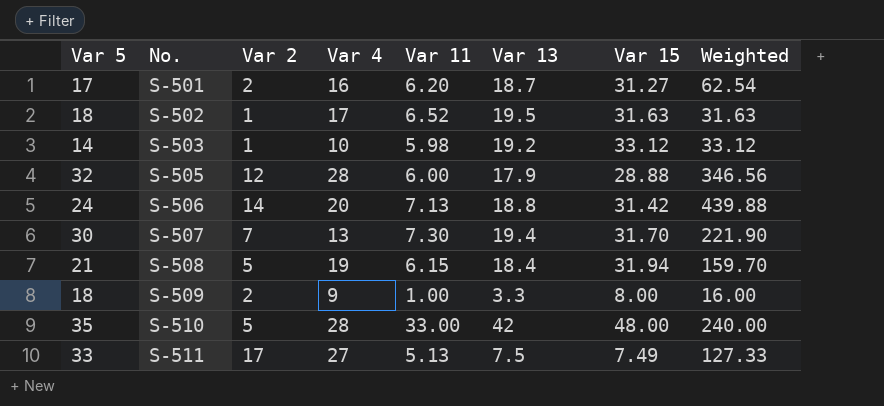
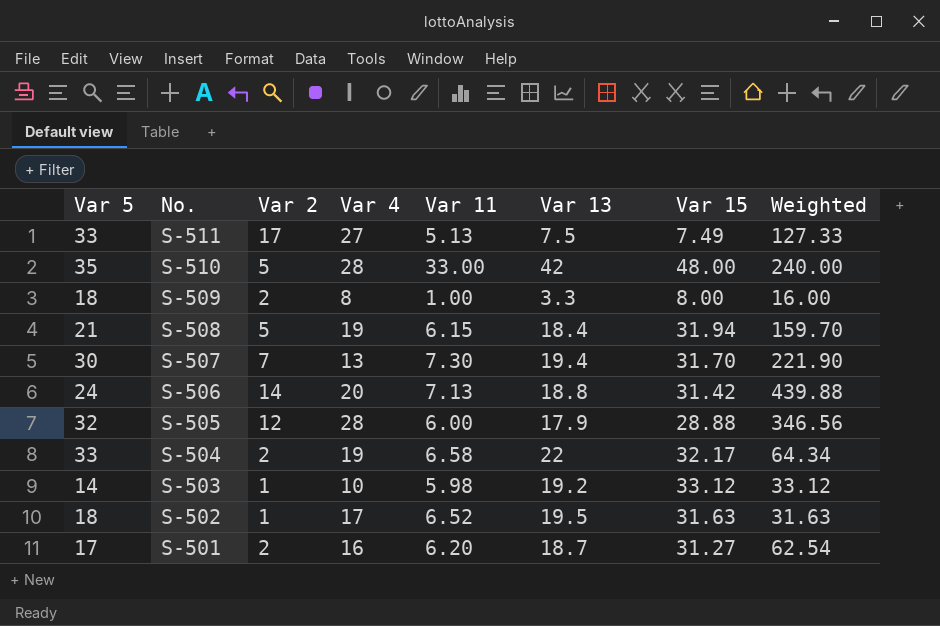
row order: No. ascending -> No. descending
S-509 | Var 4: 9 -> 8
row S-504: none -> 33 | 2 | 19 | 6.58 | 22 | 32.17 | 64.34

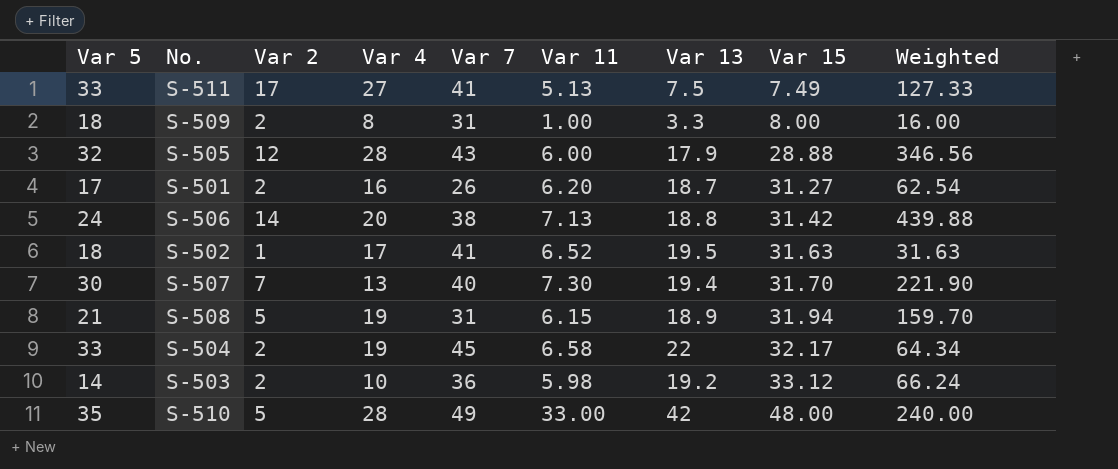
row order: No. descending -> Var 15 ascending
column Var 7 | position: none -> 5
S-508 | Var 13: 18.4 -> 18.9
S-503 | Var 2: 1 -> 2
S-503 | Weighted: 33.12 -> 66.24

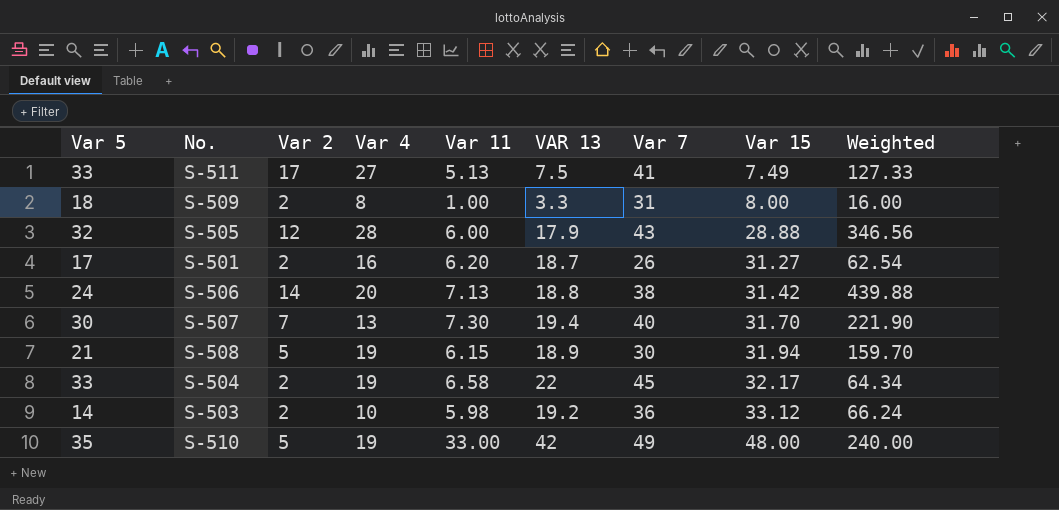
column name: Var 13 -> VAR 13
column Var 7 | position: 5 -> 7
row S-502: 18 | 1 | 17 | 41 | 6.52 | 19.5 | 31.63 | 31.63 -> none
S-508 | Var 7: 31 -> 30
S-510 | Var 4: 28 -> 19

